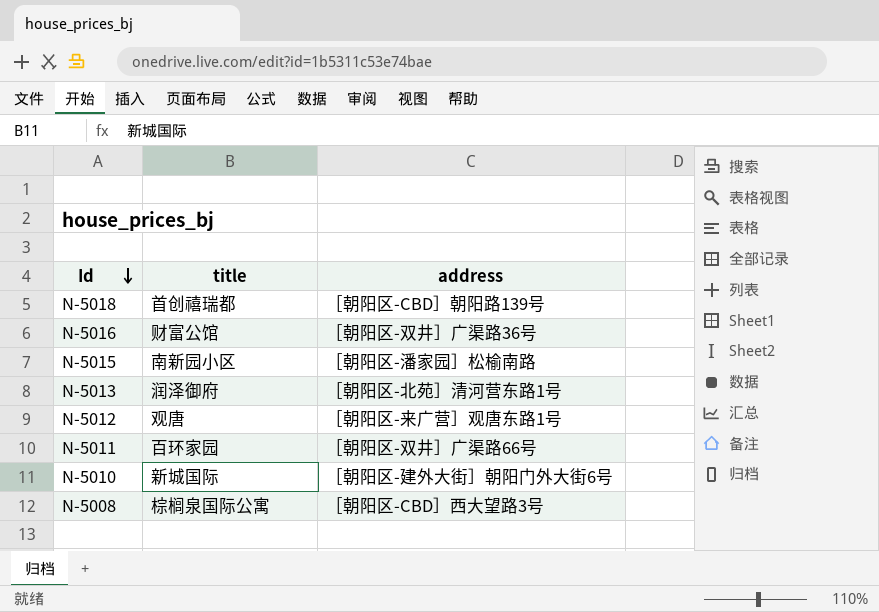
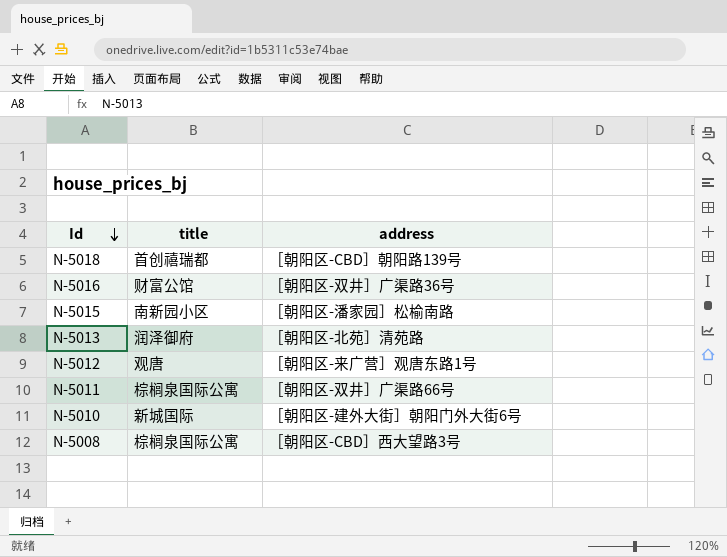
N-5013 | address: ［朝阳区-北苑］清河营东路1号 -> ［朝阳区-北苑］清苑路
N-5011 | title: 百环家园 -> 棕榈泉国际公寓

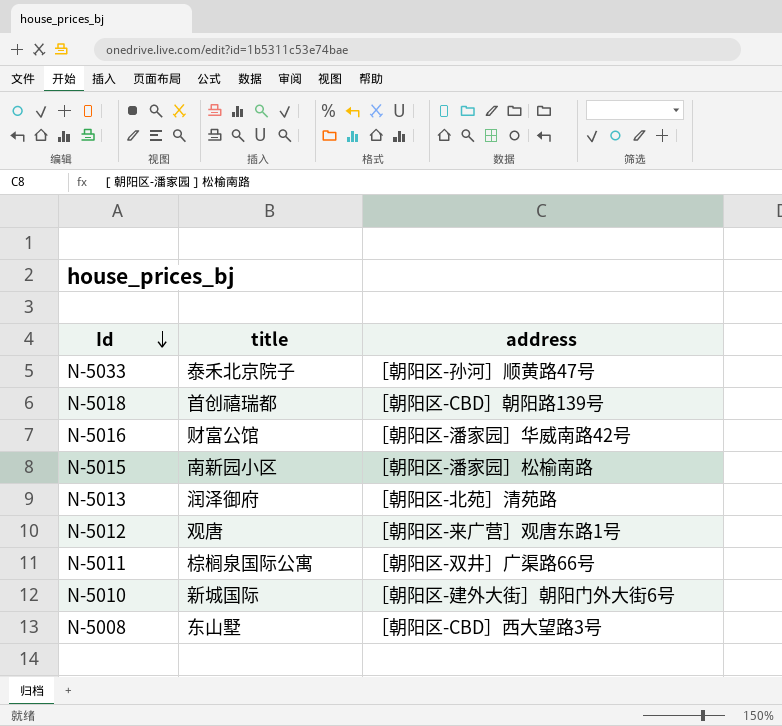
row N-5033: none -> 泰禾北京院子 | ［朝阳区-孙河］顺黄路47号
N-5016 | address: ［朝阳区-双井］广渠路36号 -> ［朝阳区-潘家园］华威南路42号
N-5008 | title: 棕榈泉国际公寓 -> 东山墅

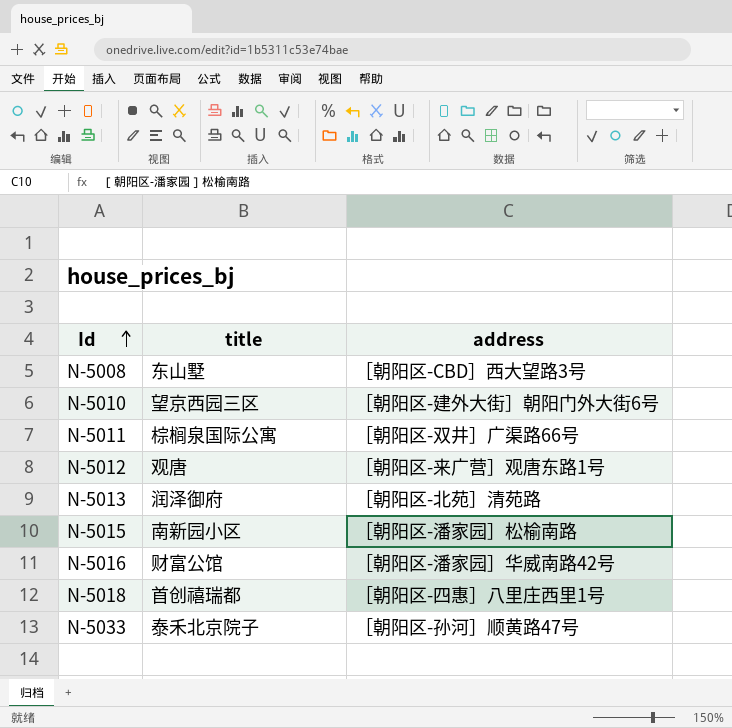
row order: Id descending -> Id ascending
N-5010 | title: 新城国际 -> 望京西园三区
N-5018 | address: ［朝阳区-CBD］朝阳路139号 -> ［朝阳区-四惠］八里庄西里1号

